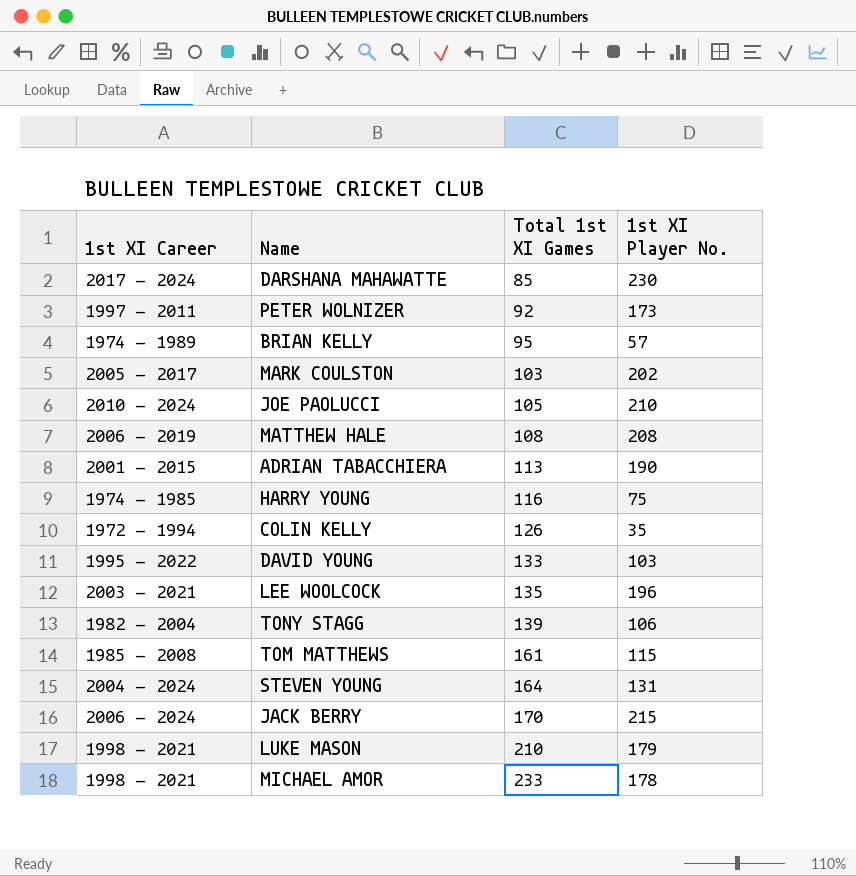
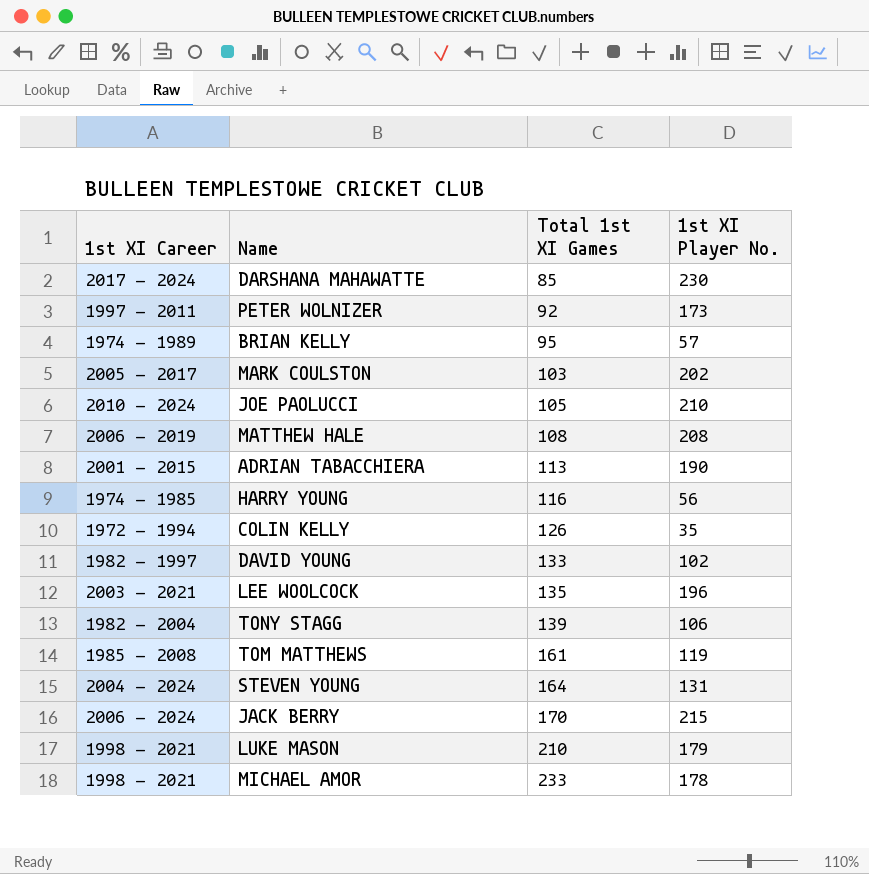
HARRY YOUNG | 1st XI Player No.: 75 -> 56
DAVID YOUNG | 1st XI Career: 1995 - 2022 -> 1982 - 1997
DAVID YOUNG | 1st XI Player No.: 103 -> 102
TOM MATTHEWS | 1st XI Player No.: 115 -> 119

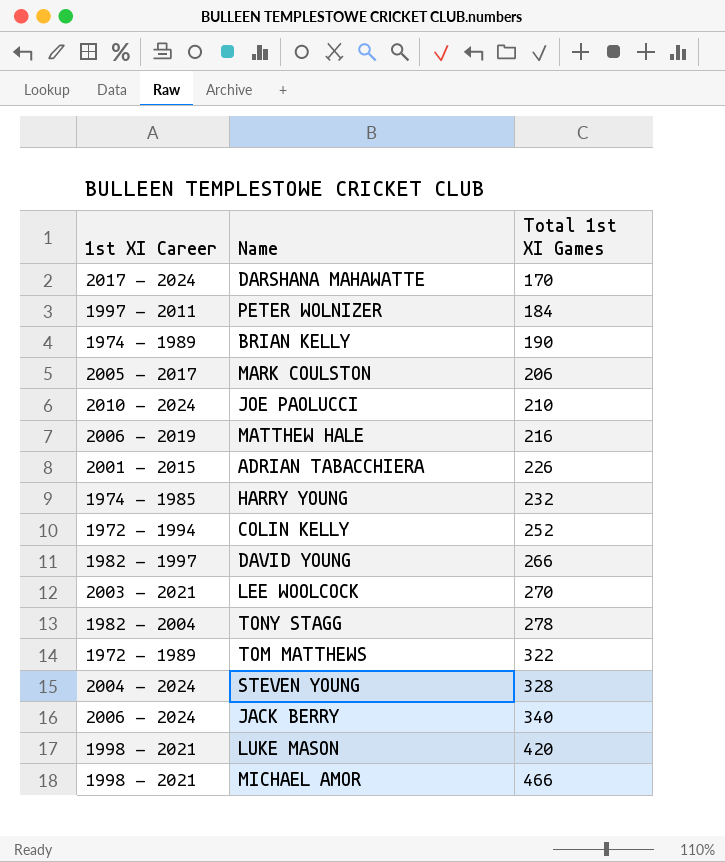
column 1st XI Player No. | position: 4 -> none
DARSHANA MAHAWATTE | Total 1st XI Games: 85 -> 170
PETER WOLNIZER | Total 1st XI Games: 92 -> 184
BRIAN KELLY | Total 1st XI Games: 95 -> 190
MARK COULSTON | Total 1st XI Games: 103 -> 206
JOE PAOLUCCI | Total 1st XI Games: 105 -> 210
MATTHEW HALE | Total 1st XI Games: 108 -> 216
ADRIAN TABACCHIERA | Total 1st XI Games: 113 -> 226
HARRY YOUNG | Total 1st XI Games: 116 -> 232
COLIN KELLY | Total 1st XI Games: 126 -> 252
DAVID YOUNG | Total 1st XI Games: 133 -> 266
LEE WOOLCOCK | Total 1st XI Games: 135 -> 270
TONY STAGG | Total 1st XI Games: 139 -> 278
TOM MATTHEWS | 1st XI Career: 1985 - 2008 -> 1972 - 1989
TOM MATTHEWS | Total 1st XI Games: 161 -> 322
STEVEN YOUNG | Total 1st XI Games: 164 -> 328
JACK BERRY | Total 1st XI Games: 170 -> 340
LUKE MASON | Total 1st XI Games: 210 -> 420
MICHAEL AMOR | Total 1st XI Games: 233 -> 466

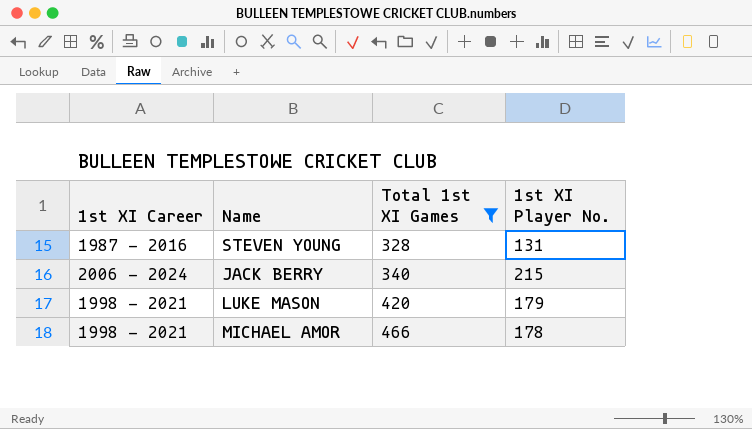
filter: none -> Total 1st XI Games >= 328
column 1st XI Player No. | position: none -> 4
STEVEN YOUNG | 1st XI Career: 2004 - 2024 -> 1987 - 2016

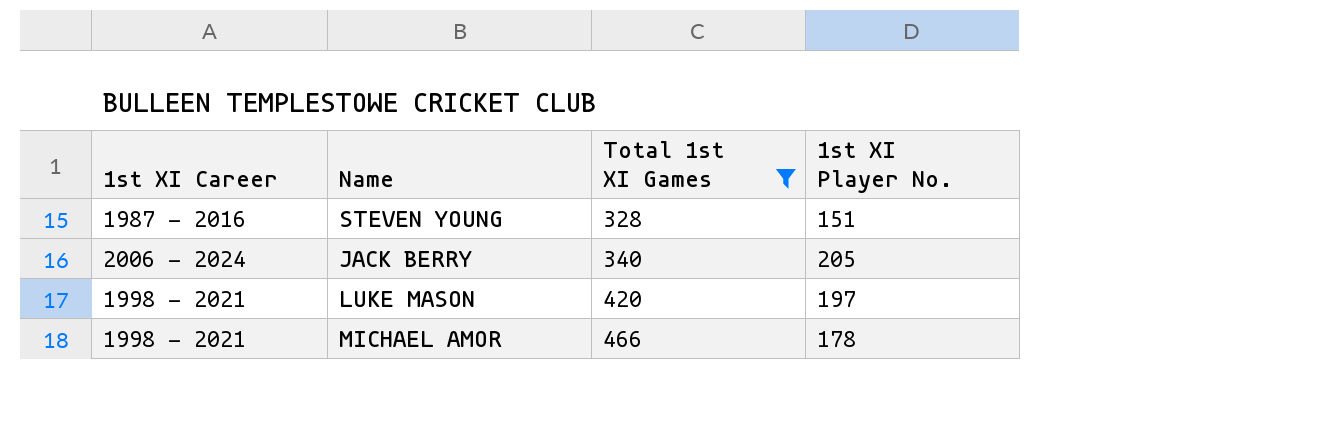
STEVEN YOUNG | 1st XI Player No.: 131 -> 151
JACK BERRY | 1st XI Player No.: 215 -> 205
LUKE MASON | 1st XI Player No.: 179 -> 197

